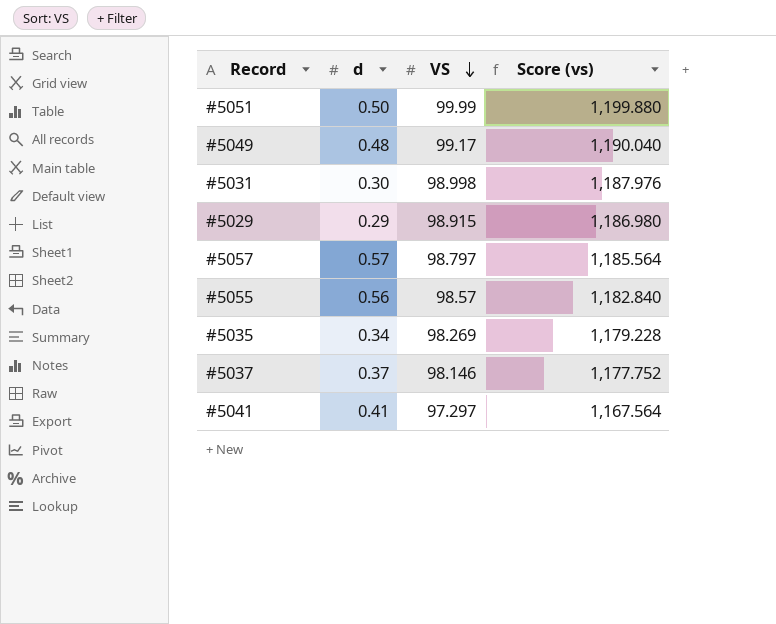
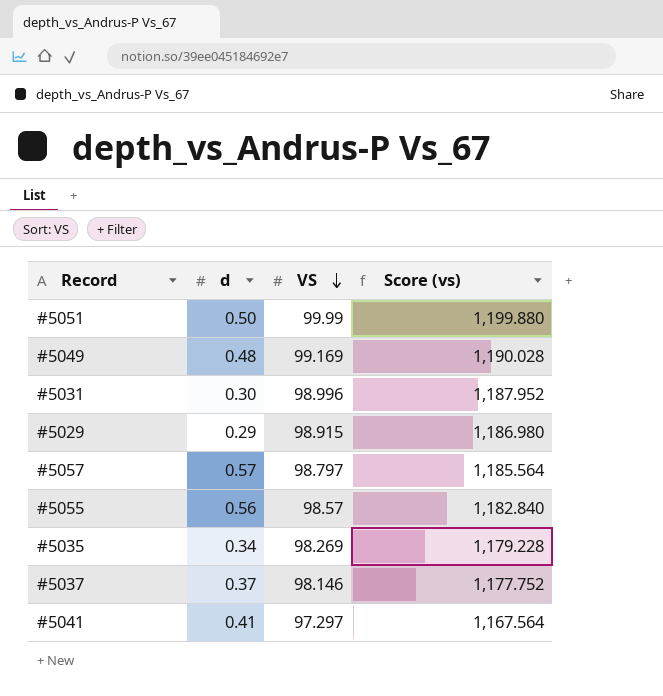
#5049 | VS: 99.17 -> 99.169
#5049 | Score (vs): 1,190.040 -> 1,190.028
#5031 | VS: 98.998 -> 98.996
#5031 | Score (vs): 1,187.976 -> 1,187.952

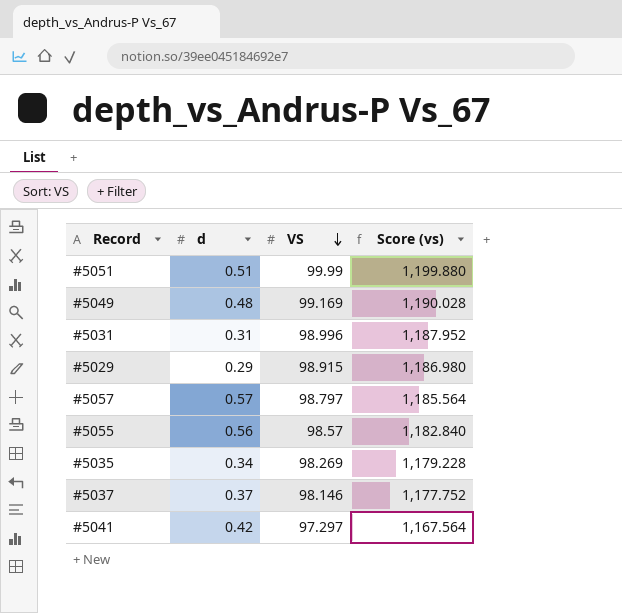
#5051 | d: 0.50 -> 0.51
#5031 | d: 0.30 -> 0.31
#5041 | d: 0.41 -> 0.42

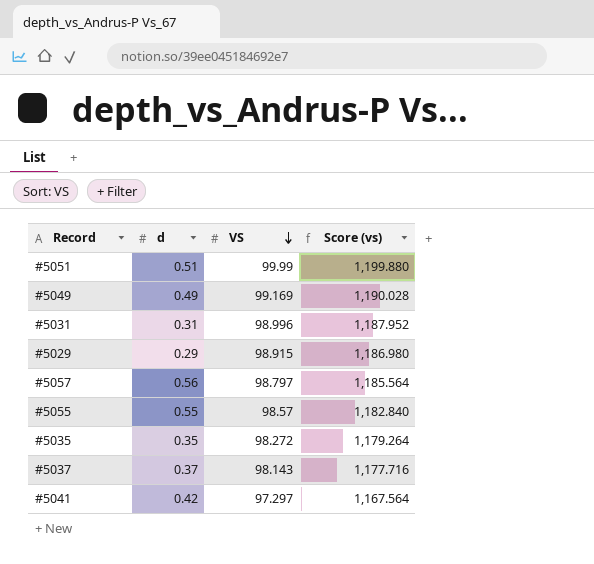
#5049 | d: 0.48 -> 0.49
#5057 | d: 0.57 -> 0.56
#5055 | d: 0.56 -> 0.55
#5035 | d: 0.34 -> 0.35
#5035 | VS: 98.269 -> 98.272
#5035 | Score (vs): 1,179.228 -> 1,179.264
#5037 | VS: 98.146 -> 98.143
#5037 | Score (vs): 1,177.752 -> 1,177.716

